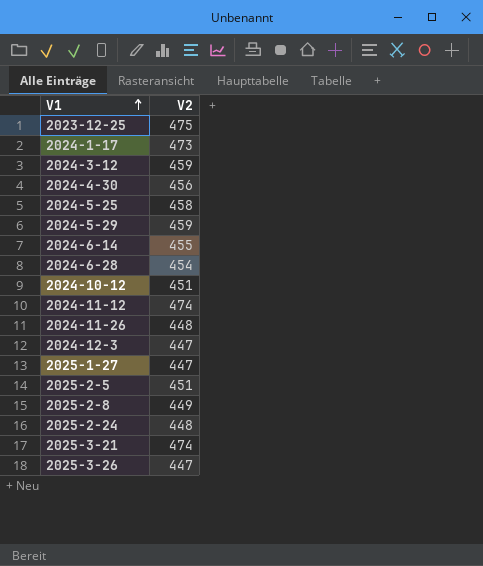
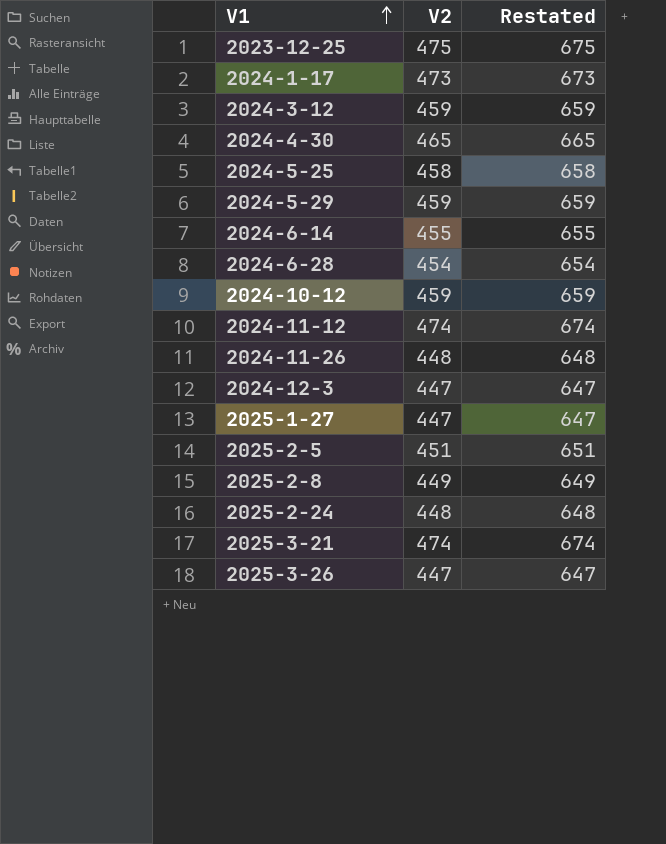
column Restated | formula: none -> [V2] + 200
2024-4-30 | V2: 456 -> 465
2024-10-12 | V2: 451 -> 459

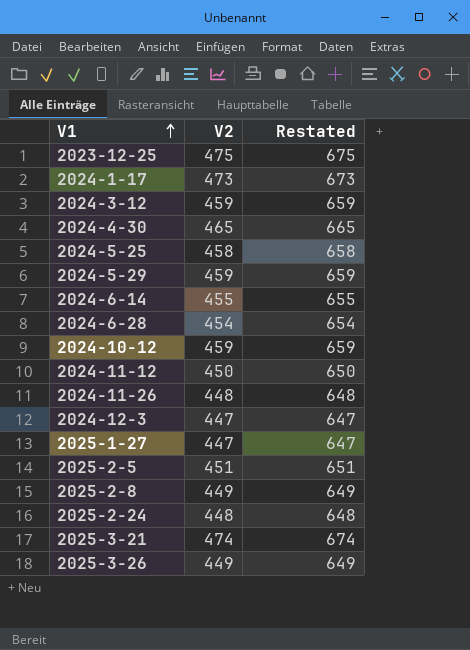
2024-11-12 | V2: 474 -> 450
2024-11-12 | Restated: 674 -> 650
2025-3-26 | V2: 447 -> 449
2025-3-26 | Restated: 647 -> 649

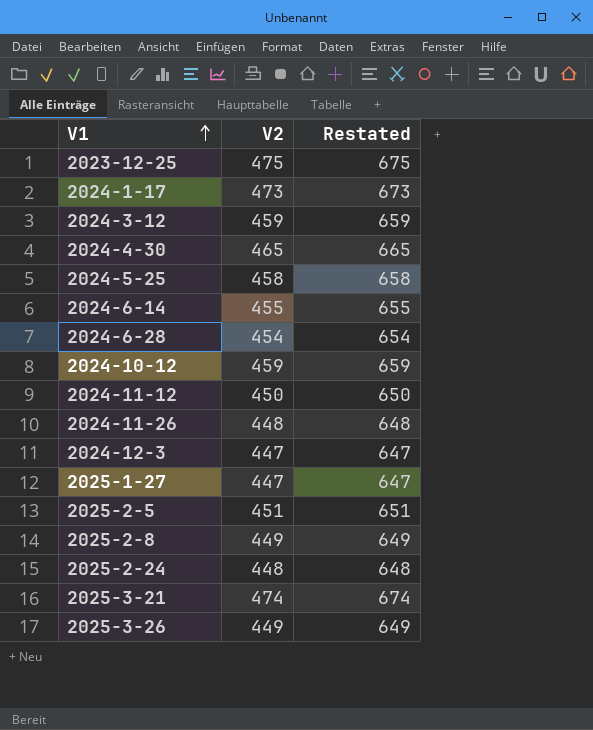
row 2024-5-29: 459 | 659 -> none

